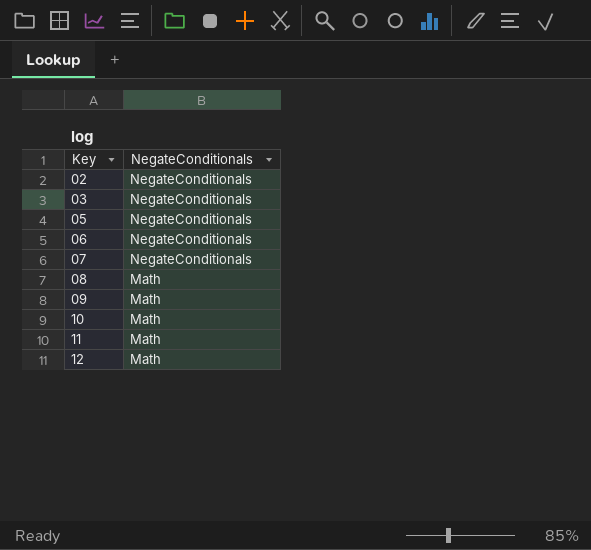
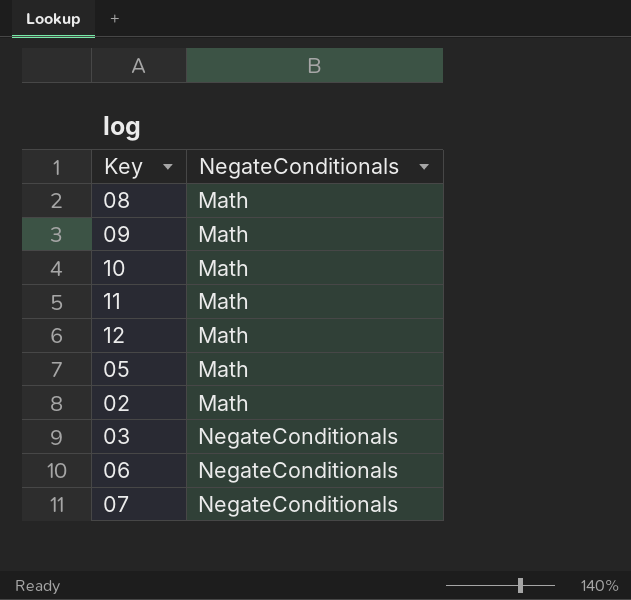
row order: Key ascending -> NegateConditionals ascending
05 | NegateConditionals: NegateConditionals -> Math
02 | NegateConditionals: NegateConditionals -> Math

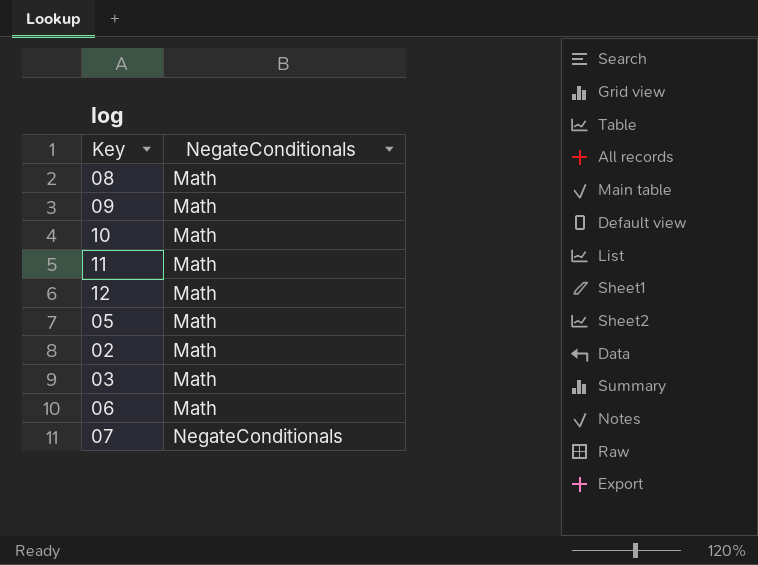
03 | NegateConditionals: NegateConditionals -> Math
06 | NegateConditionals: NegateConditionals -> Math

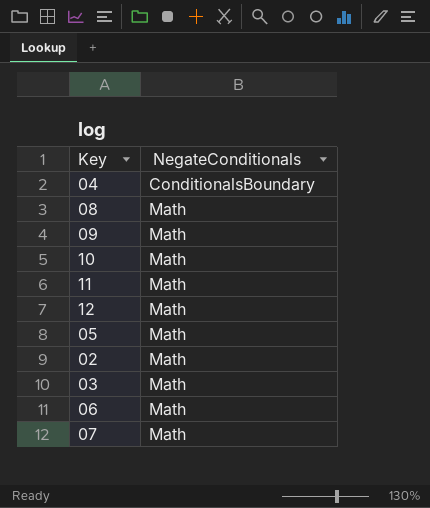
row 04: none -> ConditionalsBoundary
07 | NegateConditionals: NegateConditionals -> Math

